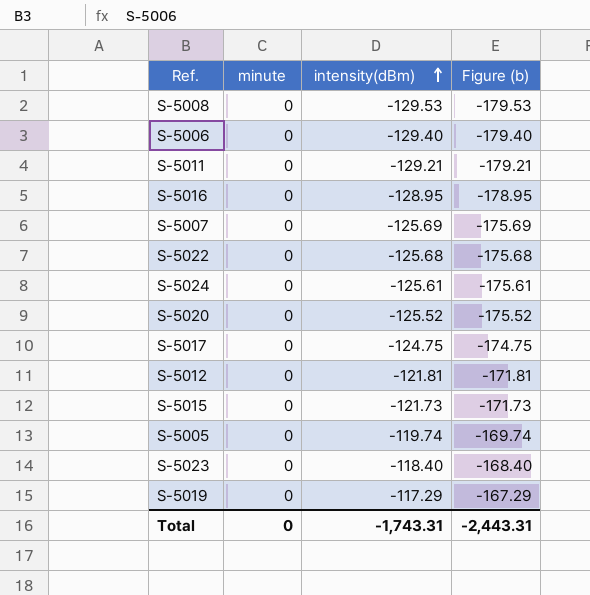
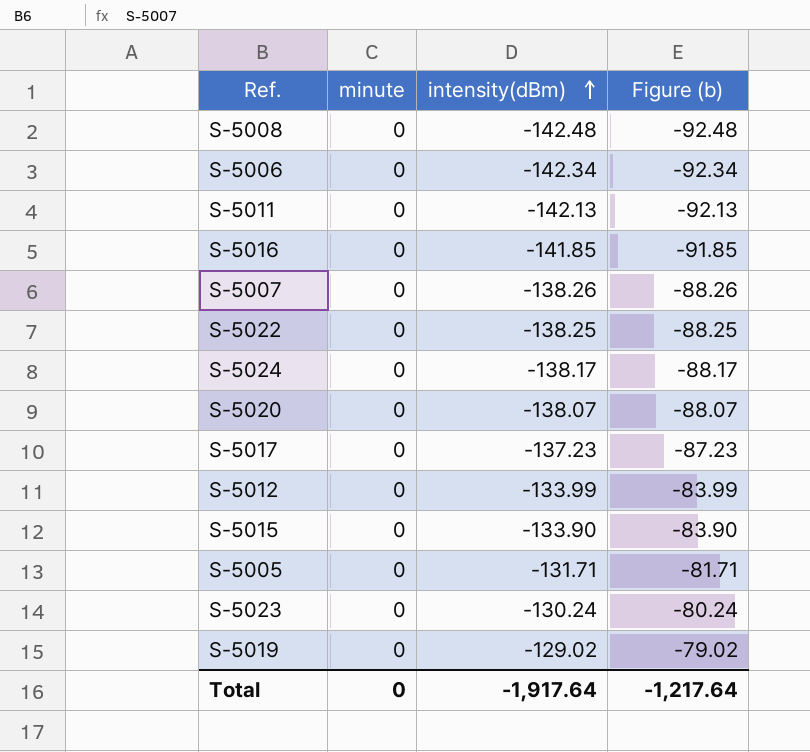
column Figure (b) | formula: [intensity(dBm)] - 50 -> [intensity(dBm)] + 50
S-5008 | intensity(dBm): -129.53 -> -142.48
S-5006 | intensity(dBm): -129.40 -> -142.34
S-5011 | intensity(dBm): -129.21 -> -142.13
S-5016 | intensity(dBm): -128.95 -> -141.85
S-5007 | intensity(dBm): -125.69 -> -138.26
S-5022 | intensity(dBm): -125.68 -> -138.25
S-5024 | intensity(dBm): -125.61 -> -138.17
S-5020 | intensity(dBm): -125.52 -> -138.07
S-5017 | intensity(dBm): -124.75 -> -137.23
S-5012 | intensity(dBm): -121.81 -> -133.99
S-5015 | intensity(dBm): -121.73 -> -133.90
S-5005 | intensity(dBm): -119.74 -> -131.71
S-5023 | intensity(dBm): -118.40 -> -130.24
S-5019 | intensity(dBm): -117.29 -> -129.02
Total | intensity(dBm): -1,743.31 -> -1,917.64
Total | Figure (b): -2,443.31 -> -1,217.64

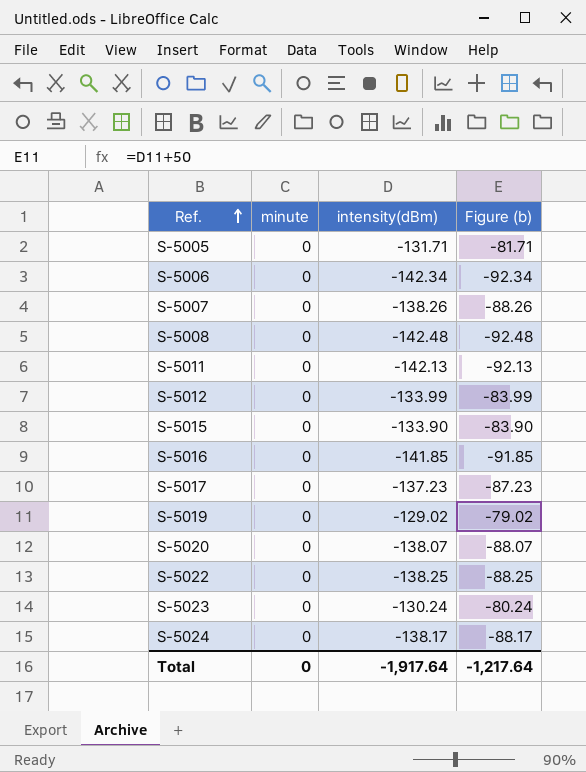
row order: intensity(dBm) ascending -> Ref. ascending

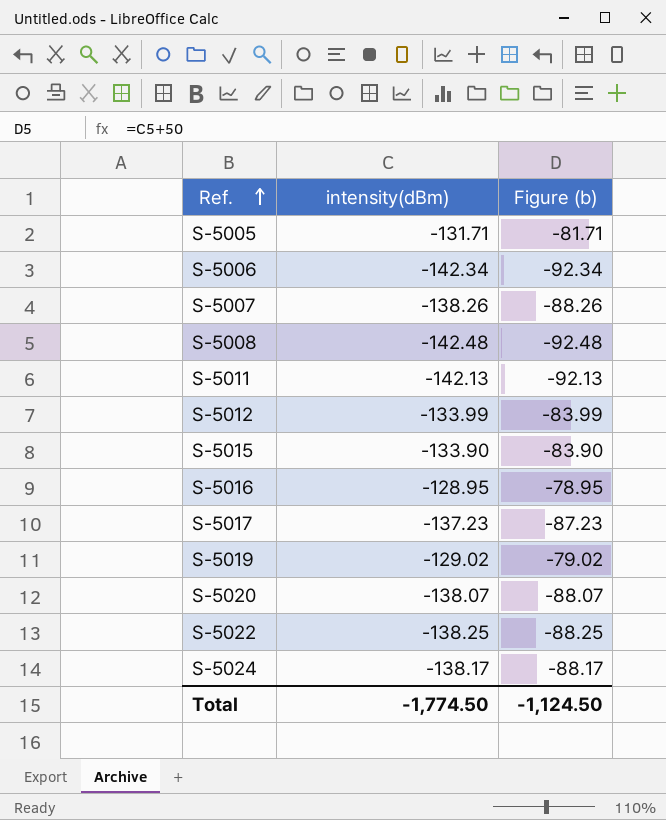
column minute | position: 2 -> none
row S-5023: 0 | -130.24 | -80.24 -> none
S-5016 | intensity(dBm): -141.85 -> -128.95
S-5016 | Figure (b): -91.85 -> -78.95
Total | intensity(dBm): -1,917.64 -> -1,774.50
Total | Figure (b): -1,217.64 -> -1,124.50

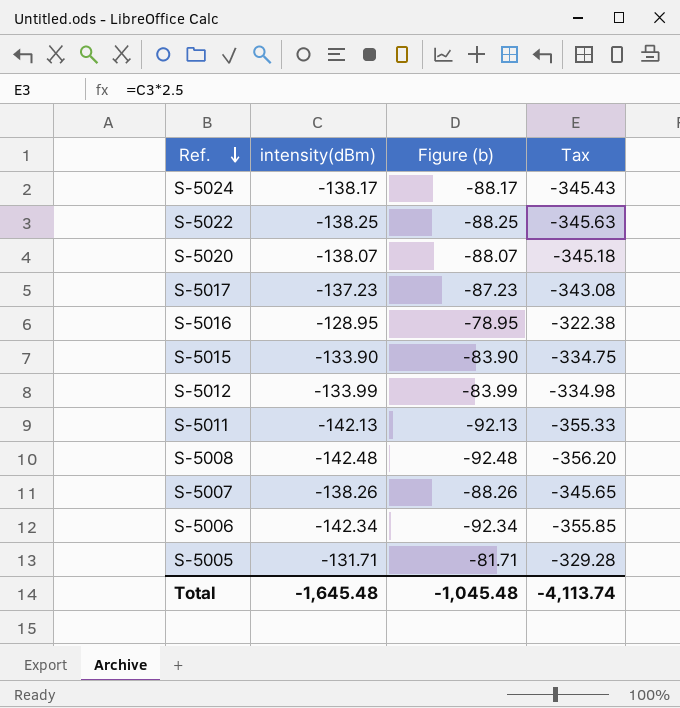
row order: Ref. ascending -> Ref. descending
column Tax | formula: none -> [intensity(dBm)] * 2.5
row S-5019: -129.02 | -79.02 -> none
Total | intensity(dBm): -1,774.50 -> -1,645.48
Total | Figure (b): -1,124.50 -> -1,045.48

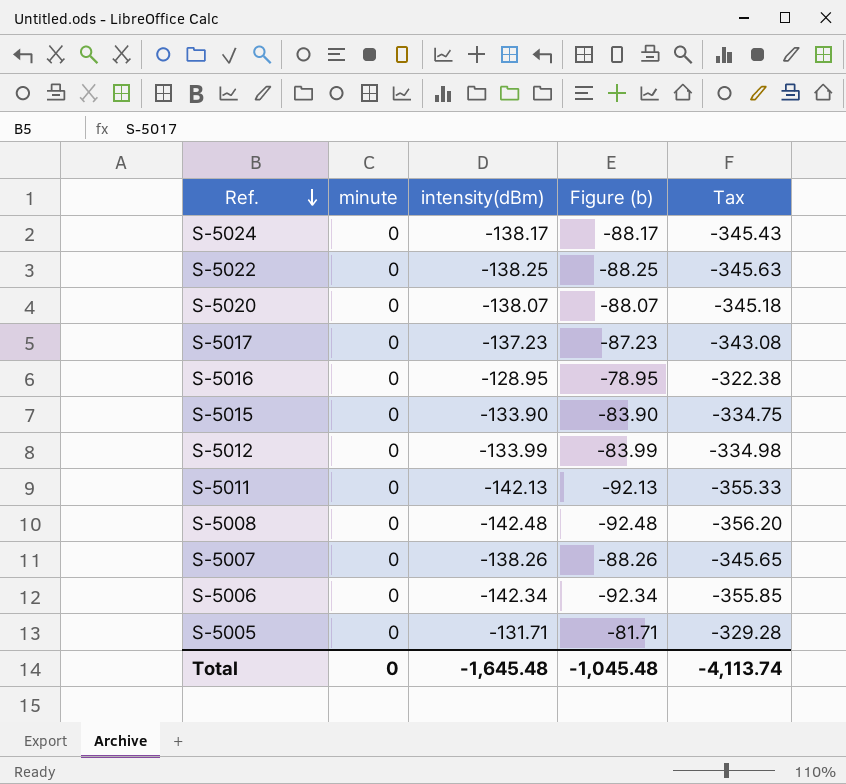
column minute | position: none -> 2

